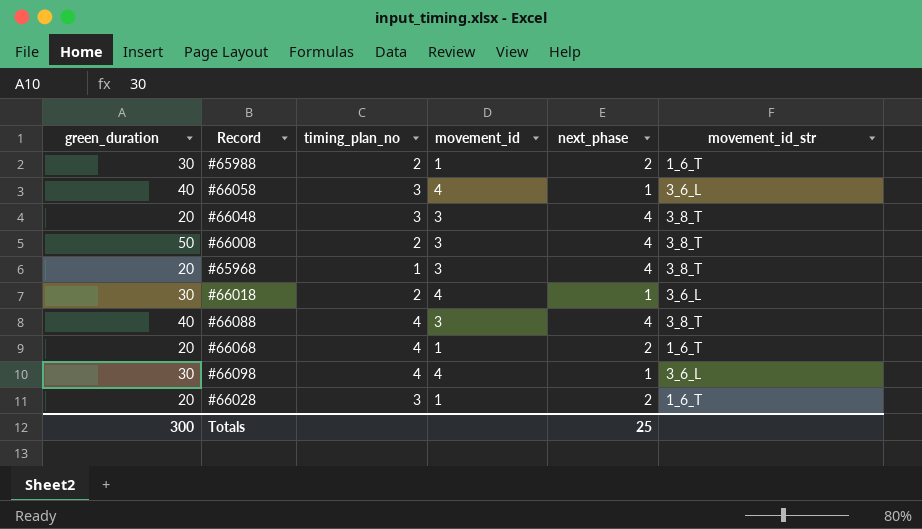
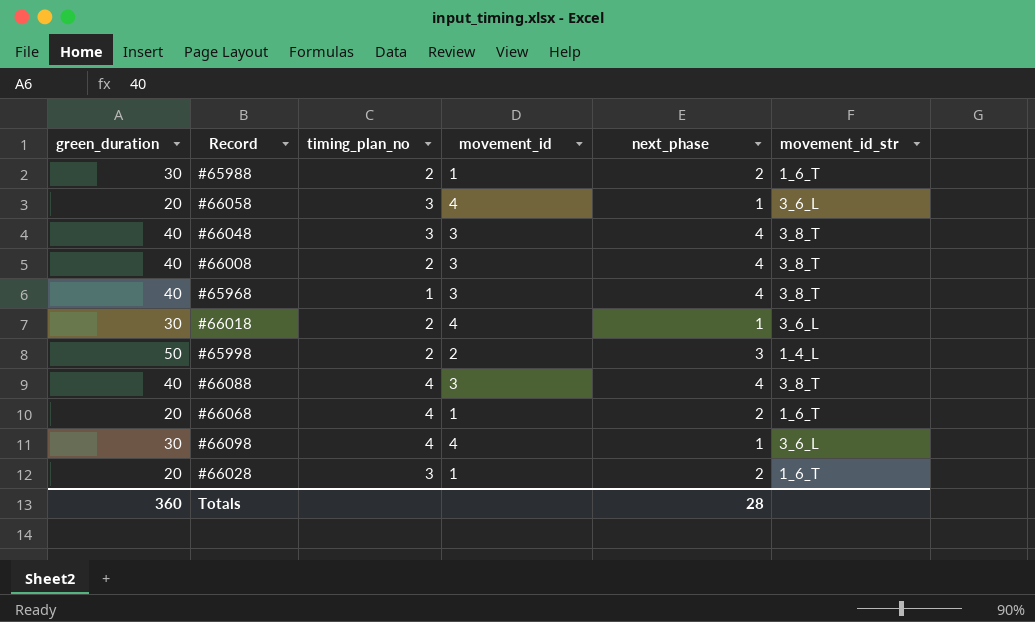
#66058 | green_duration: 40 -> 20
#66048 | green_duration: 20 -> 40
#66008 | green_duration: 50 -> 40
#65968 | green_duration: 20 -> 40
row #65998: none -> 50 | 2 | 2 | 3 | 1_4_L
Totals | green_duration: 300 -> 360
Totals | next_phase: 25 -> 28

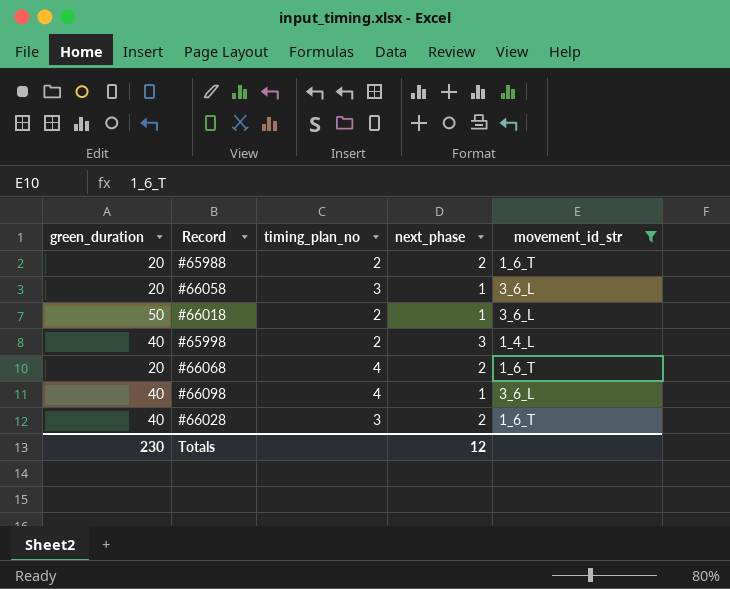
filter: none -> movement_id_str != 3_8_T
column movement_id | position: 4 -> none
#65988 | green_duration: 30 -> 20
#66018 | green_duration: 30 -> 50
#65998 | green_duration: 50 -> 40
#66098 | green_duration: 30 -> 40
#66028 | green_duration: 20 -> 40
Totals | green_duration: 360 -> 230
Totals | next_phase: 28 -> 12

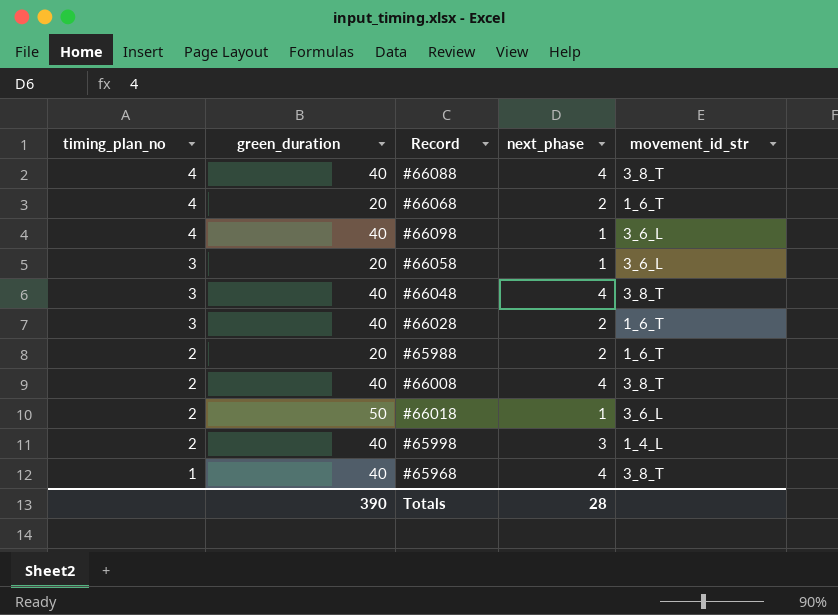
filter: movement_id_str != 3_8_T -> none
row order: none -> timing_plan_no descending
column timing_plan_no | position: 3 -> 1
Totals | green_duration: 230 -> 390
Totals | next_phase: 12 -> 28

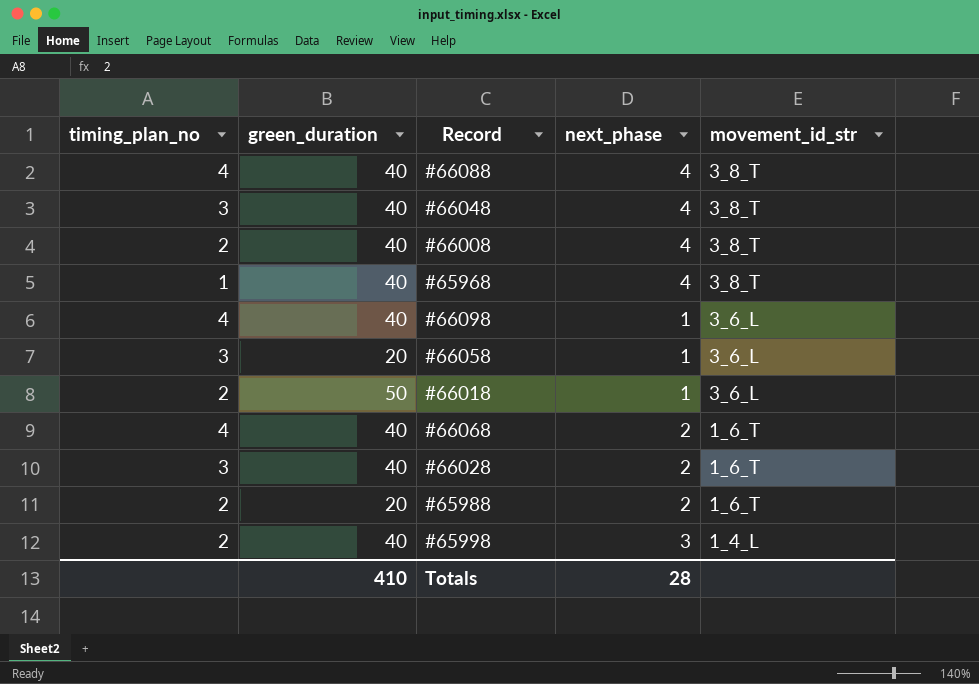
row order: timing_plan_no descending -> movement_id_str descending
#66068 | green_duration: 20 -> 40
Totals | green_duration: 390 -> 410

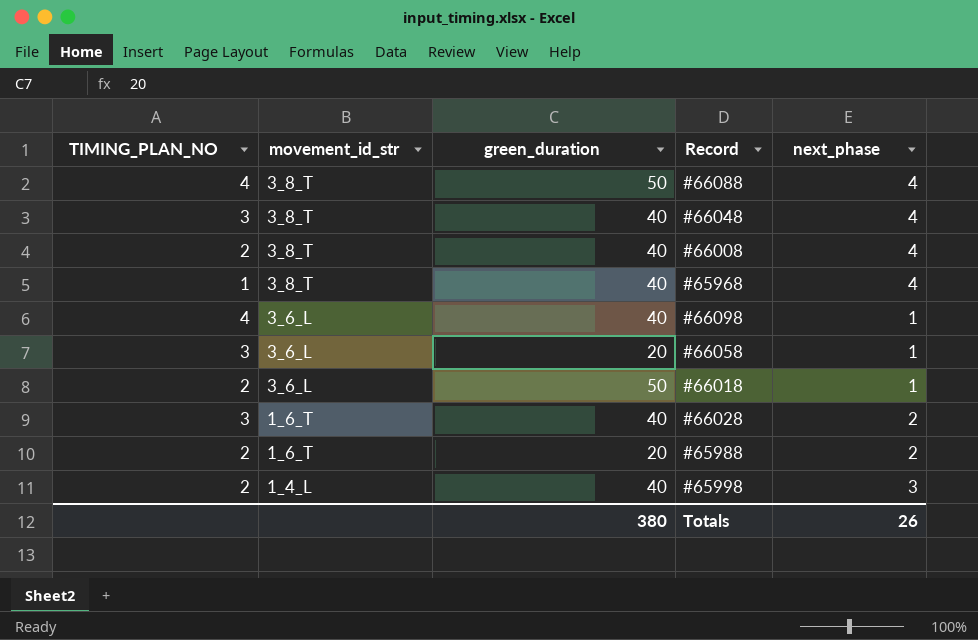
column name: timing_plan_no -> TIMING_PLAN_NO
column movement_id_str | position: 5 -> 2
row #66068: 4 | 40 | 2 | 1_6_T -> none
#66088 | green_duration: 40 -> 50
Totals | green_duration: 410 -> 380
Totals | next_phase: 28 -> 26

